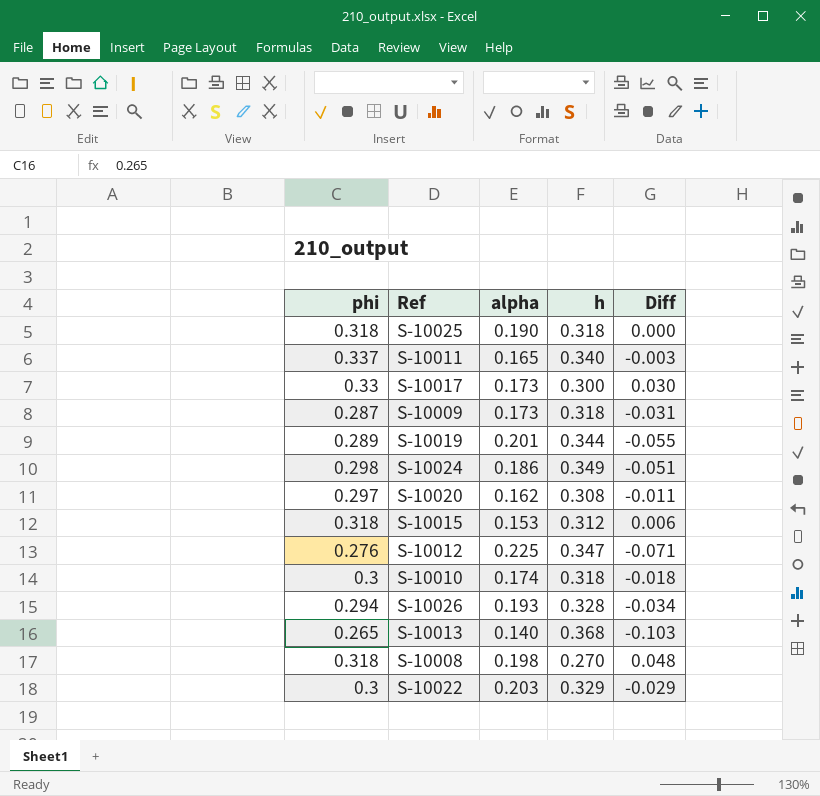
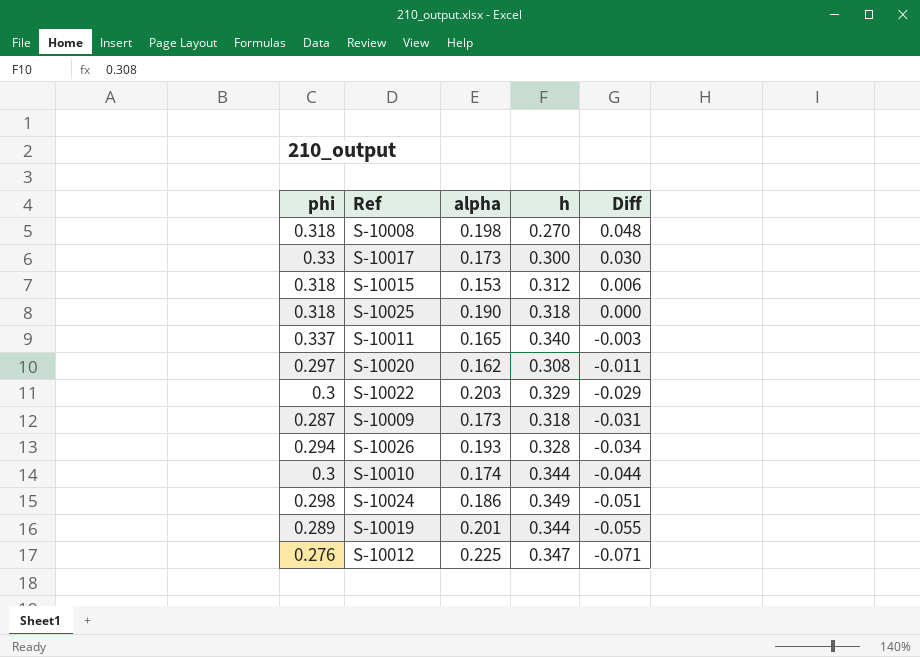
row order: none -> Diff descending
row S-10013: 0.265 | 0.140 | 0.368 | -0.103 -> none
S-10010 | h: 0.318 -> 0.344
S-10010 | Diff: -0.018 -> -0.044

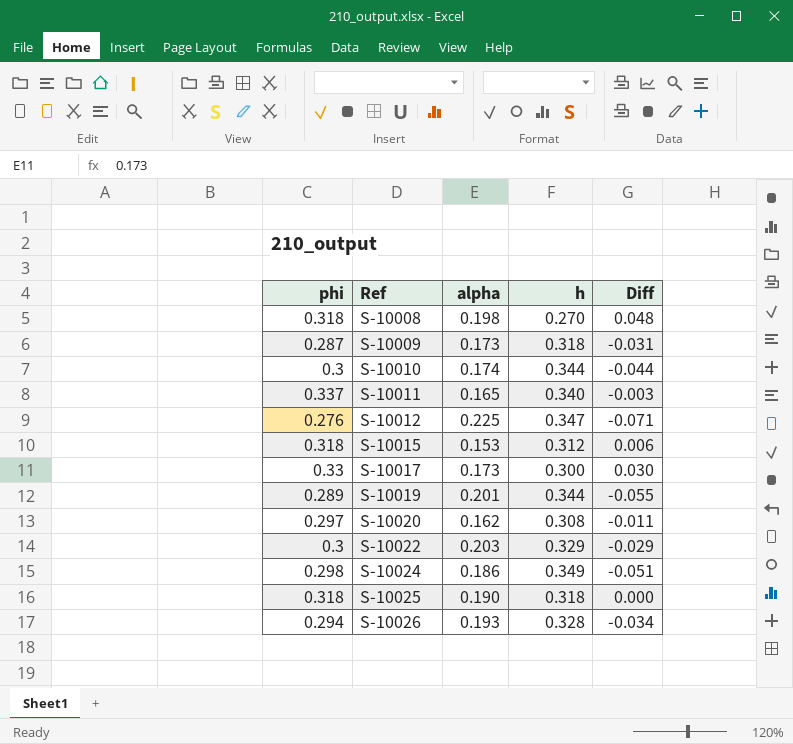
row order: Diff descending -> Ref ascending

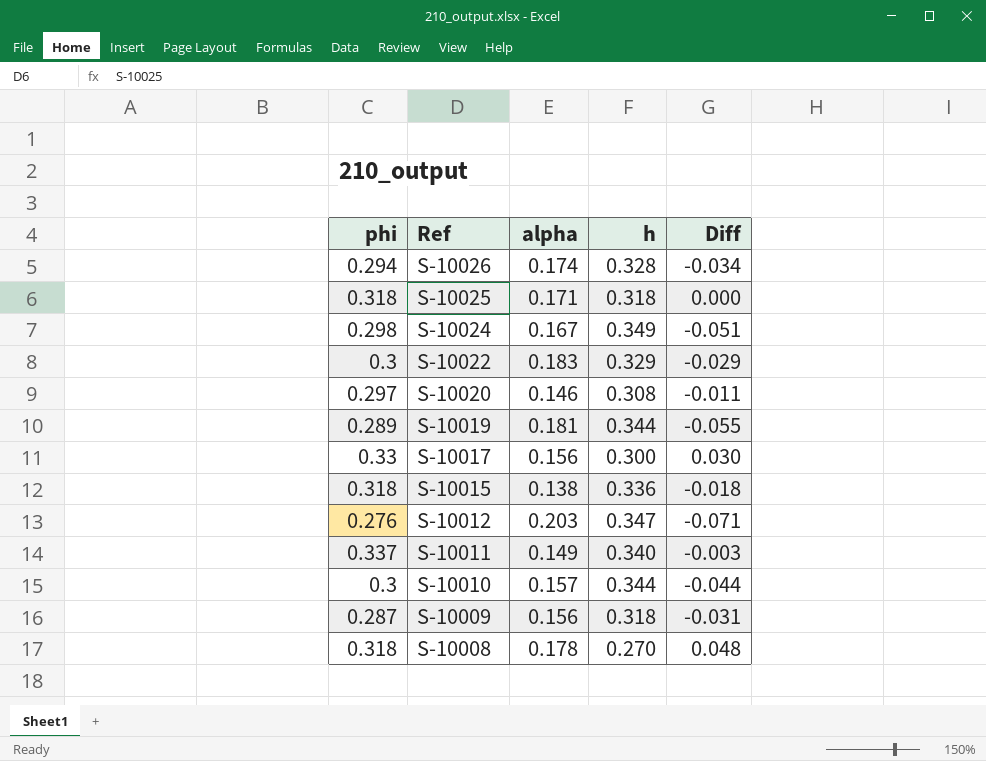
row order: Ref ascending -> Ref descending
S-10026 | alpha: 0.193 -> 0.174
S-10025 | alpha: 0.190 -> 0.171
S-10024 | alpha: 0.186 -> 0.167
S-10022 | alpha: 0.203 -> 0.183
S-10020 | alpha: 0.162 -> 0.146
S-10019 | alpha: 0.201 -> 0.181
S-10017 | alpha: 0.173 -> 0.156
S-10015 | alpha: 0.153 -> 0.138
S-10015 | h: 0.312 -> 0.336
S-10015 | Diff: 0.006 -> -0.018
S-10012 | alpha: 0.225 -> 0.203
S-10011 | alpha: 0.165 -> 0.149
S-10010 | alpha: 0.174 -> 0.157
S-10009 | alpha: 0.173 -> 0.156
S-10008 | alpha: 0.198 -> 0.178

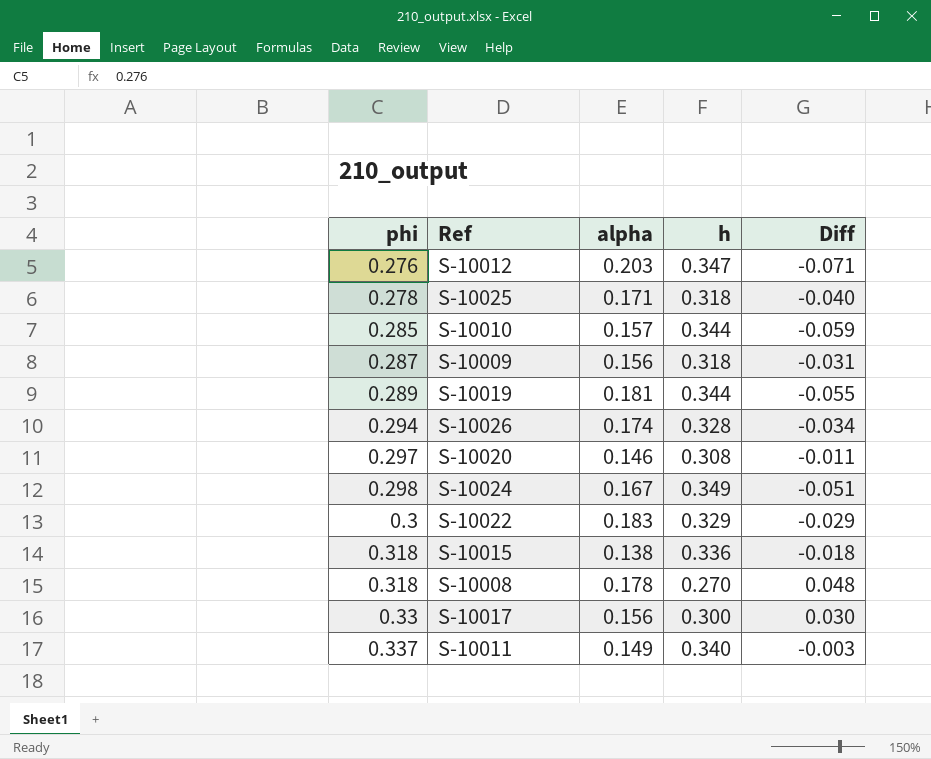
row order: Ref descending -> phi ascending
S-10025 | phi: 0.318 -> 0.278
S-10025 | Diff: 0.000 -> -0.040
S-10010 | phi: 0.3 -> 0.285
S-10010 | Diff: -0.044 -> -0.059

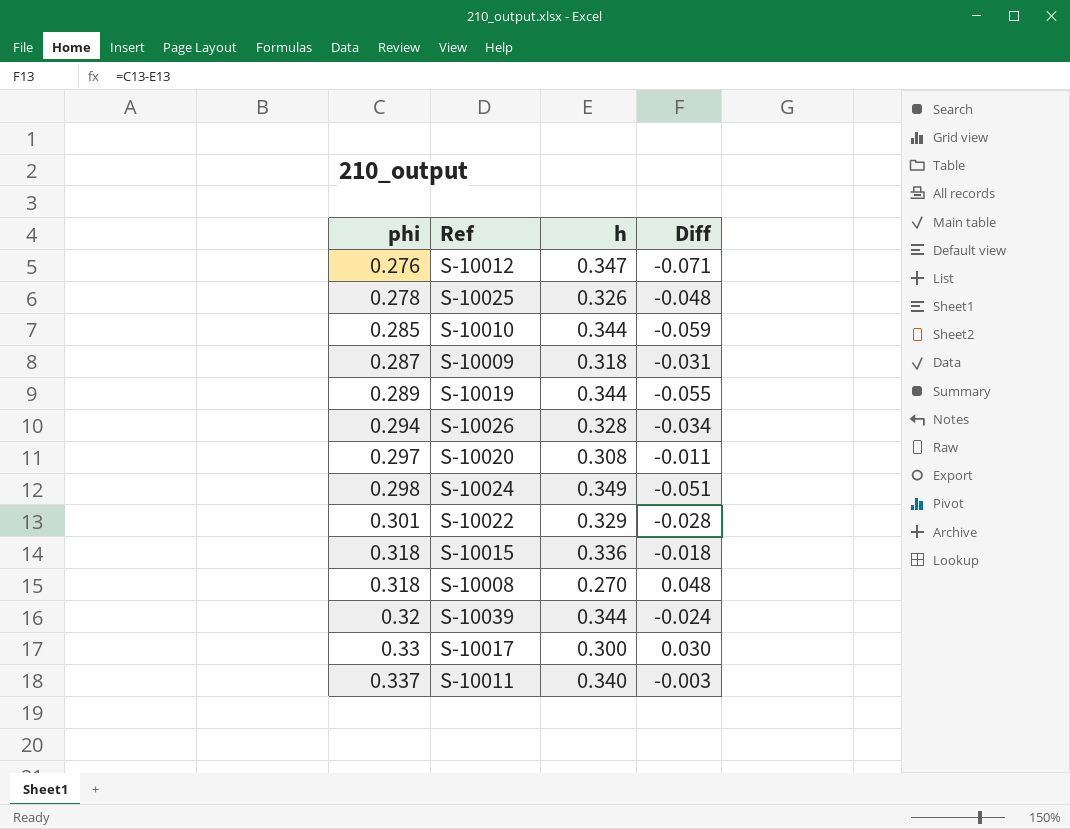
column alpha | position: 3 -> none
S-10025 | h: 0.318 -> 0.326
S-10025 | Diff: -0.040 -> -0.048
S-10022 | phi: 0.3 -> 0.301
S-10022 | Diff: -0.029 -> -0.028
row S-10039: none -> 0.32 | 0.344 | -0.024

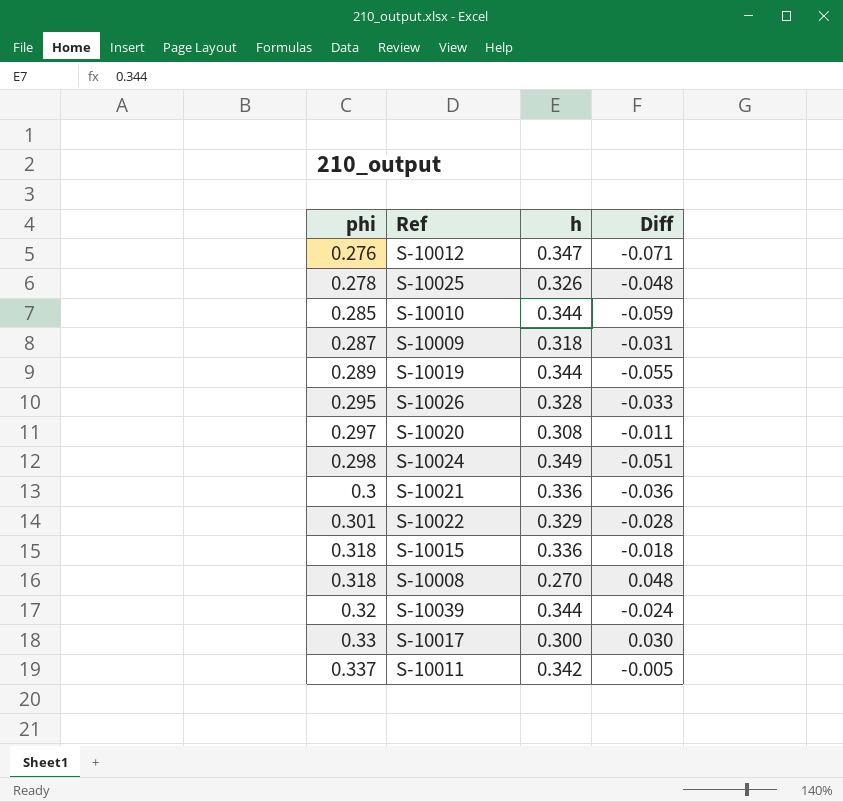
S-10026 | phi: 0.294 -> 0.295
S-10026 | Diff: -0.034 -> -0.033
row S-10021: none -> 0.3 | 0.336 | -0.036
S-10011 | h: 0.340 -> 0.342
S-10011 | Diff: -0.003 -> -0.005

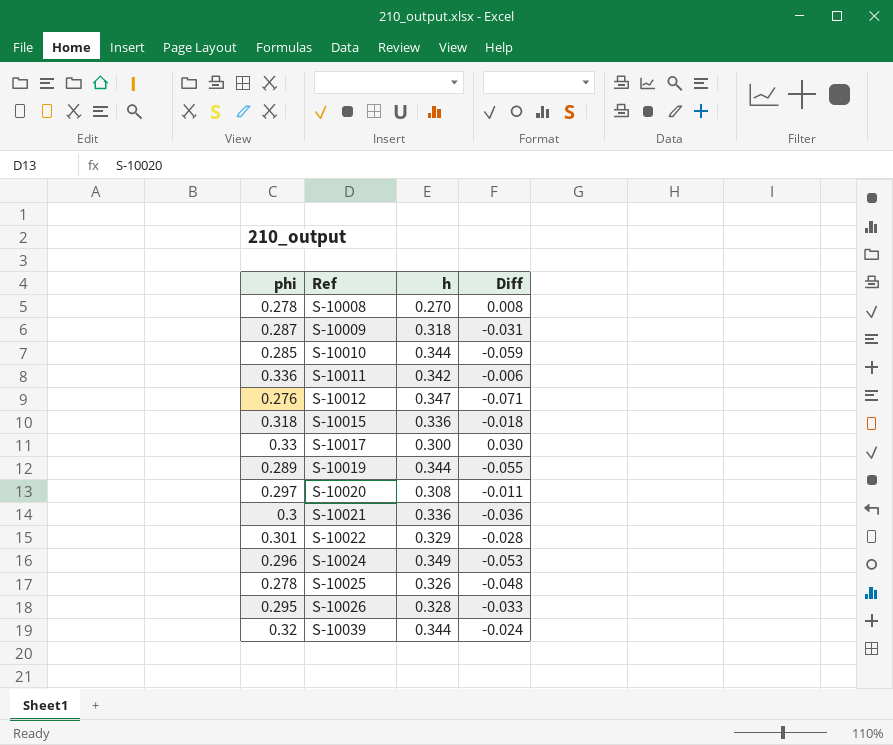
row order: phi ascending -> Ref ascending
S-10008 | phi: 0.318 -> 0.278
S-10008 | Diff: 0.048 -> 0.008
S-10011 | phi: 0.337 -> 0.336
S-10011 | Diff: -0.005 -> -0.006
S-10024 | phi: 0.298 -> 0.296
S-10024 | Diff: -0.051 -> -0.053

